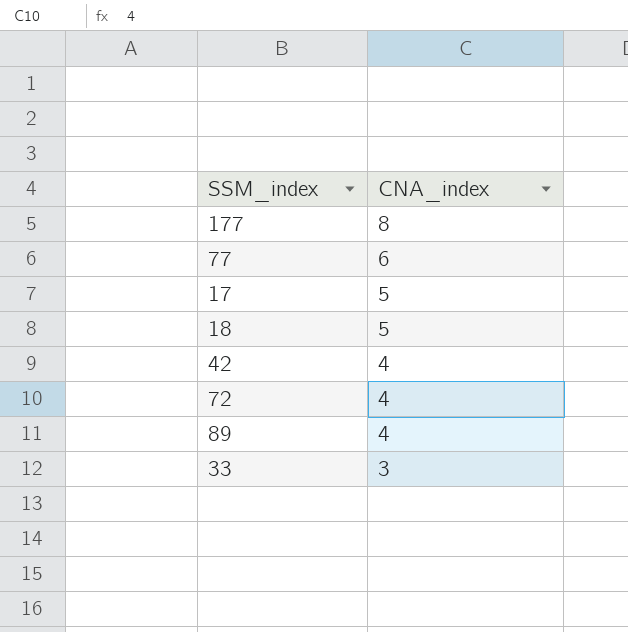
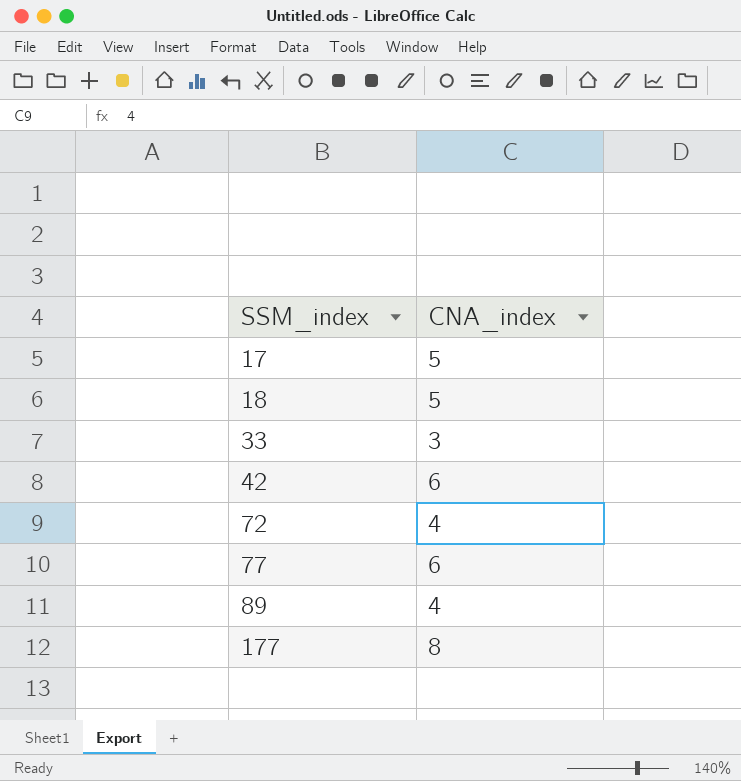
row order: CNA_index descending -> SSM_index ascending
42 | CNA_index: 4 -> 6

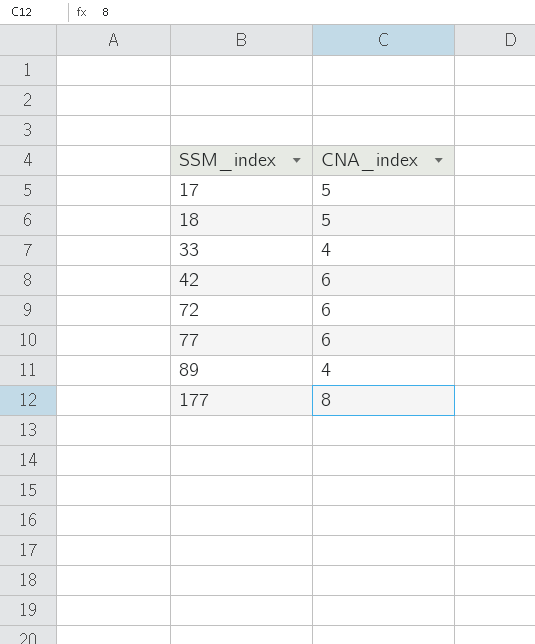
33 | CNA_index: 3 -> 4
72 | CNA_index: 4 -> 6

